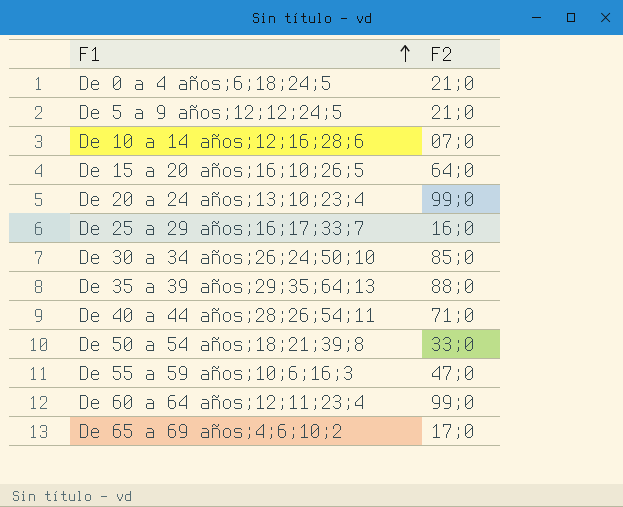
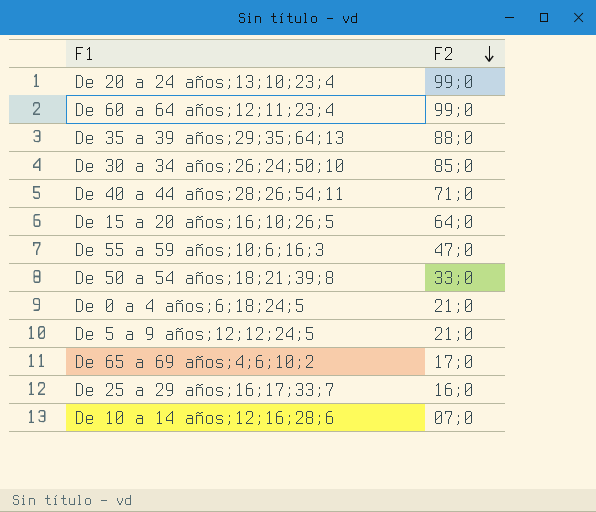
row order: F1 ascending -> F2 descending

